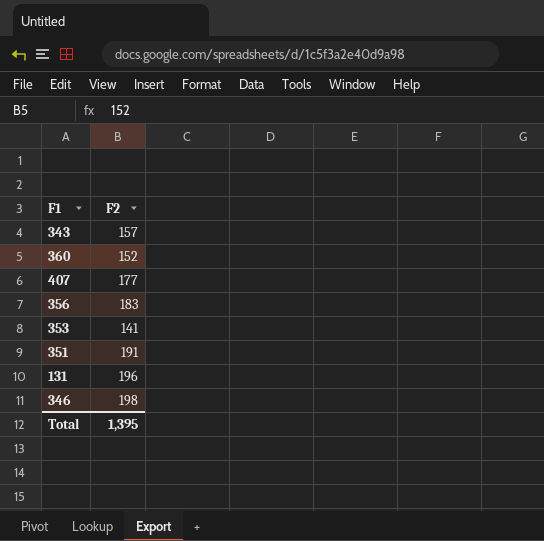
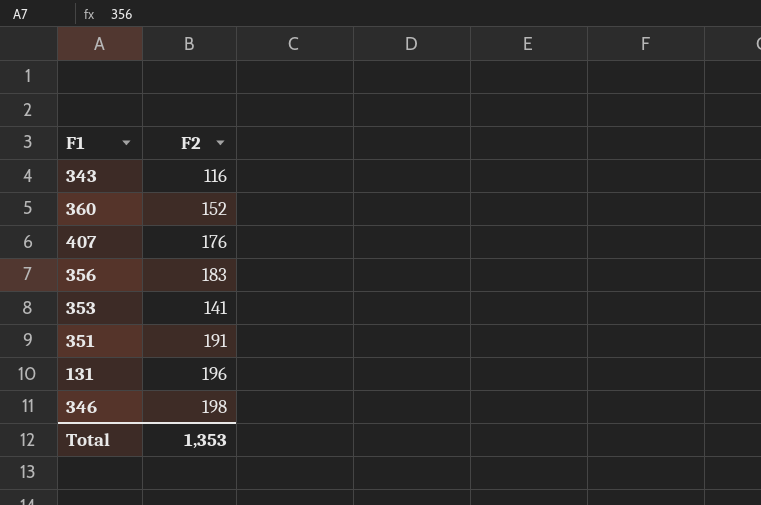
343 | F2: 157 -> 116
407 | F2: 177 -> 176
Total | F2: 1,395 -> 1,353

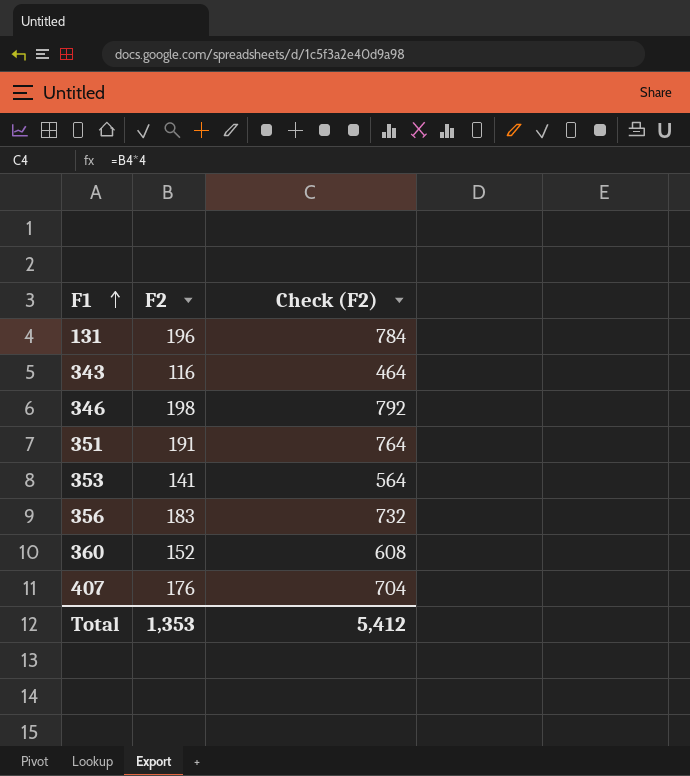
row order: none -> F1 ascending
column Check (F2) | formula: none -> [F2] * 4

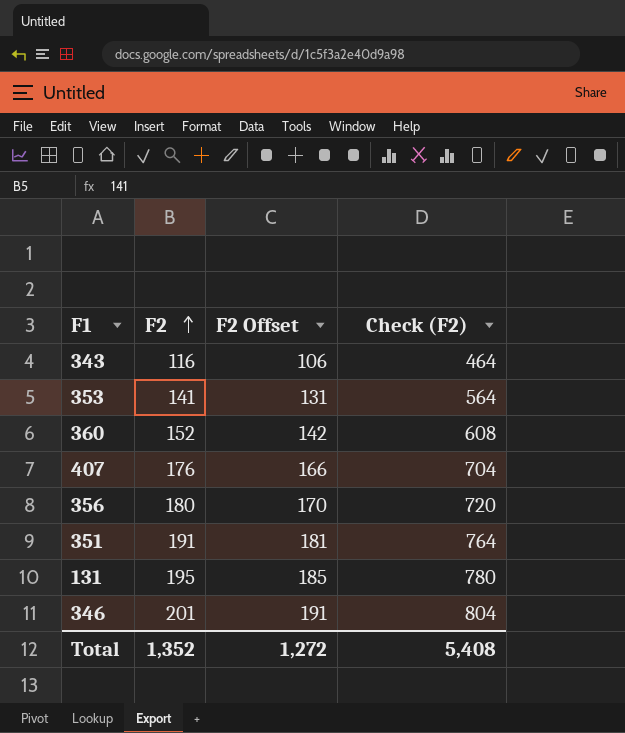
row order: F1 ascending -> F2 ascending
column F2 Offset | formula: none -> [F2] - 10
356 | F2: 183 -> 180
356 | Check (F2): 732 -> 720
131 | F2: 196 -> 195
131 | Check (F2): 784 -> 780
346 | F2: 198 -> 201
346 | Check (F2): 792 -> 804
Total | F2: 1,353 -> 1,352
Total | Check (F2): 5,412 -> 5,408

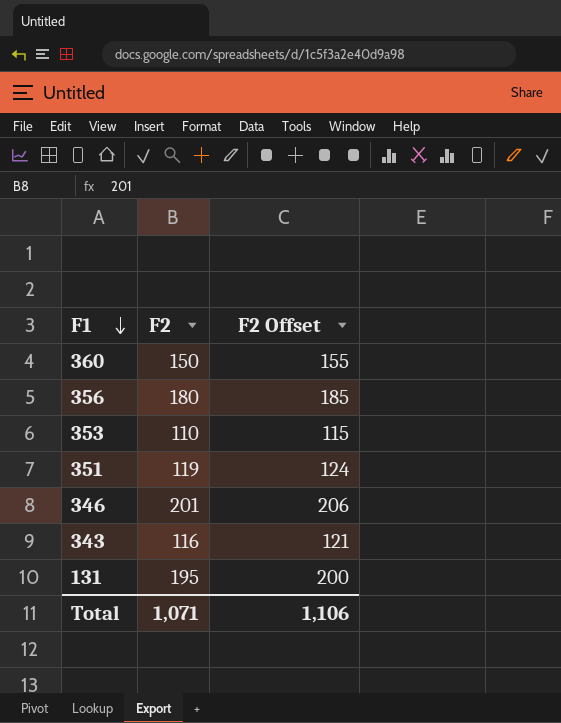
row order: F2 ascending -> F1 descending
column Check (F2) | formula: [F2] * 4 -> none
column F2 Offset | formula: [F2] - 10 -> [F2] + 5
row 407: 176 | 166 | 704 -> none
360 | F2: 152 -> 150
353 | F2: 141 -> 110
351 | F2: 191 -> 119
Total | F2: 1,352 -> 1,071
Total | F2 Offset: 1,272 -> 1,106

